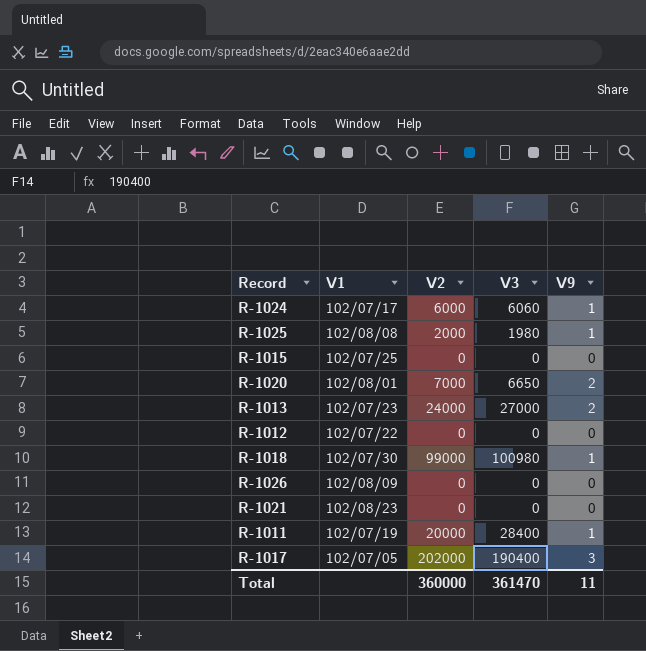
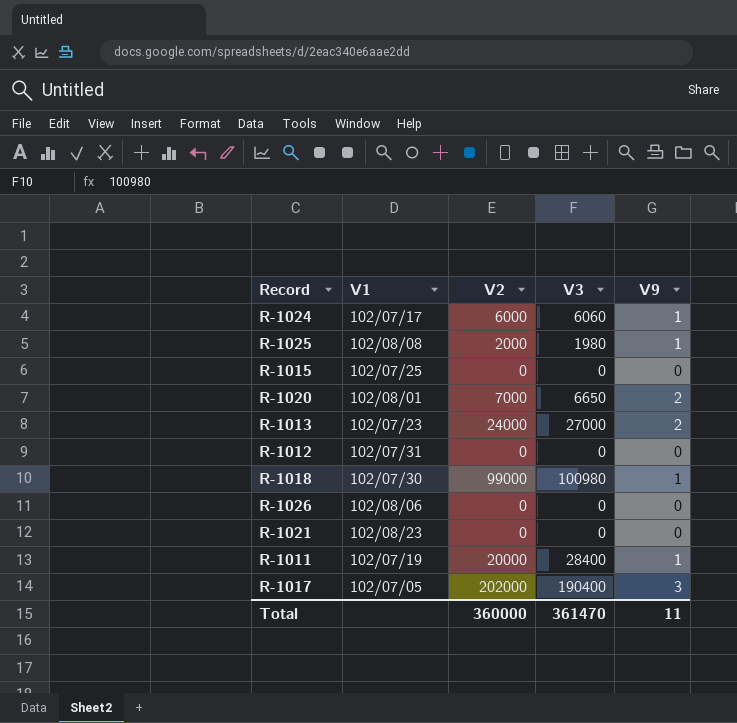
R-1012 | V1: 102/07/22 -> 102/07/31
R-1026 | V1: 102/08/09 -> 102/08/06

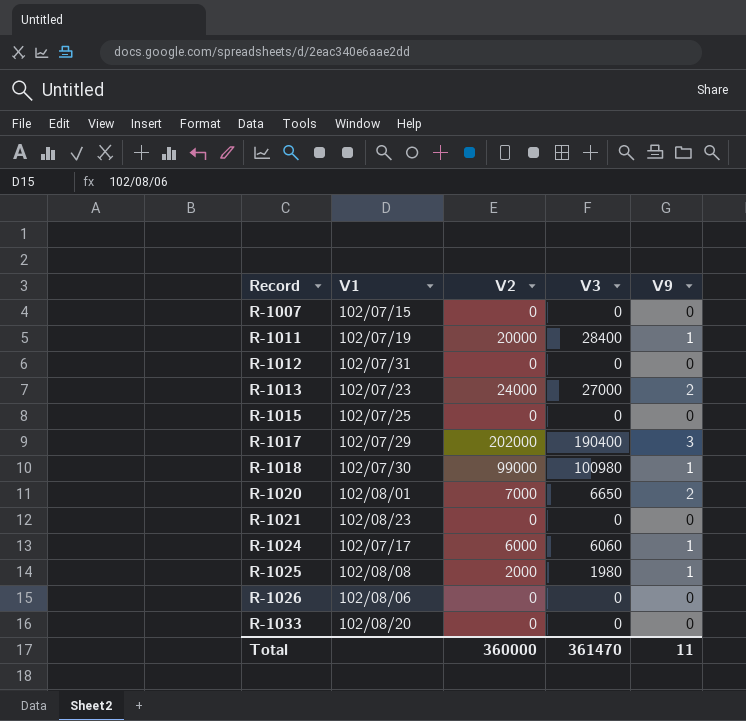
row order: none -> Record ascending
row R-1007: none -> 102/07/15 | 0 | 0 | 0
R-1017 | V1: 102/07/05 -> 102/07/29
row R-1033: none -> 102/08/20 | 0 | 0 | 0

